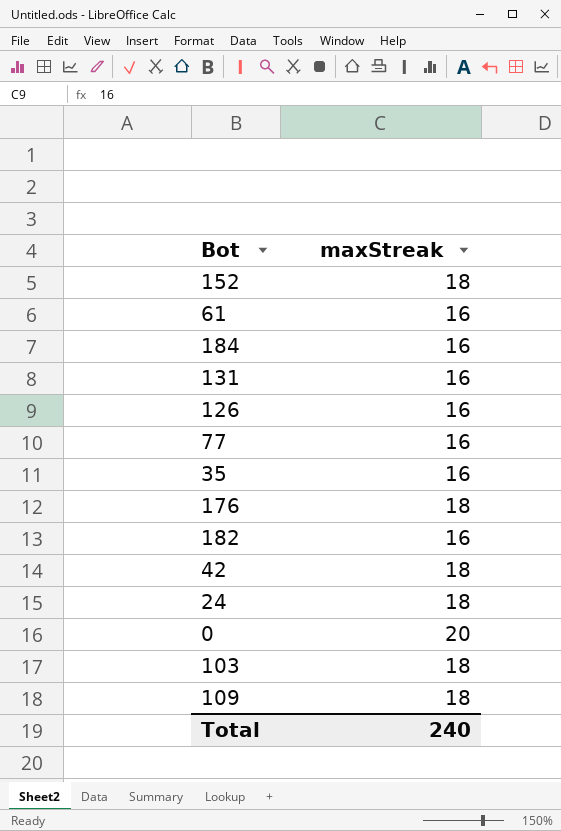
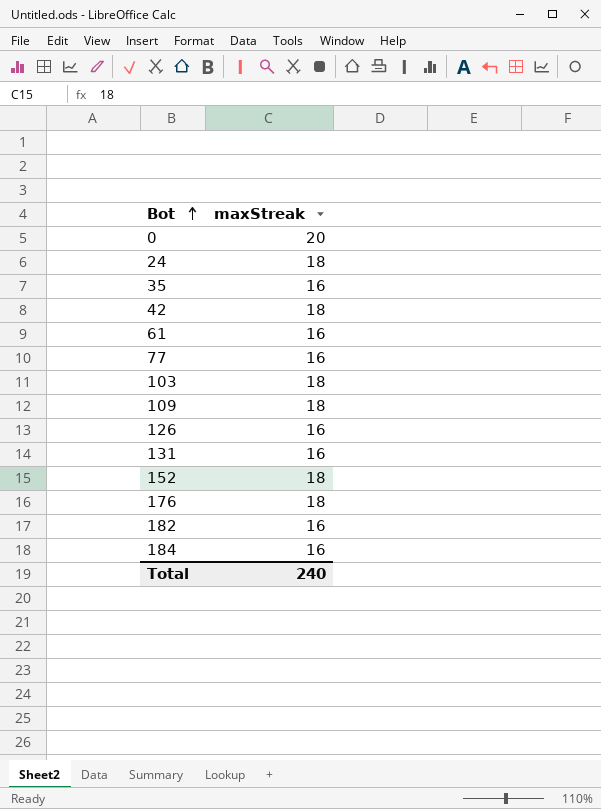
row order: none -> Bot ascending

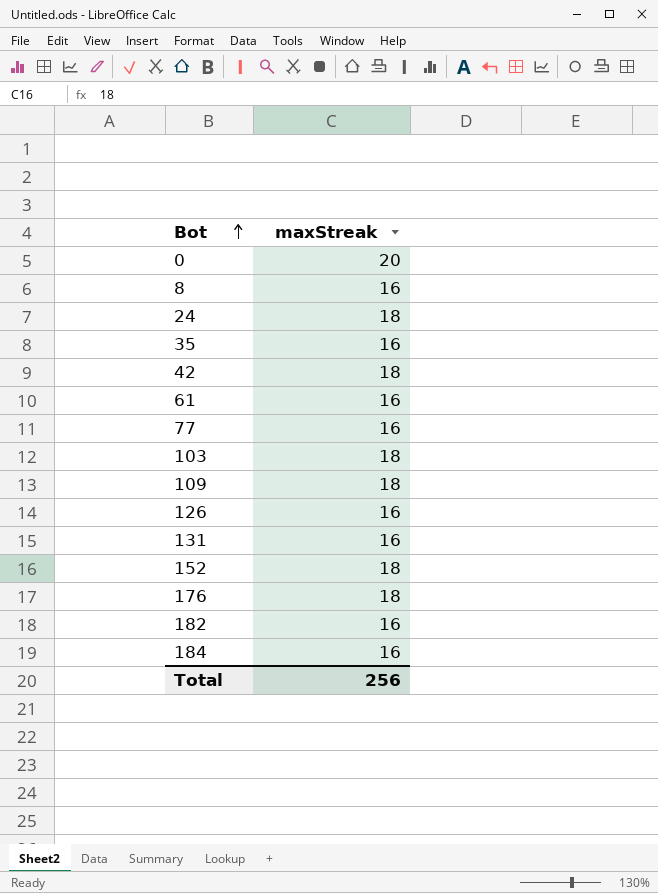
row 8: none -> 16
Total | maxStreak: 240 -> 256

